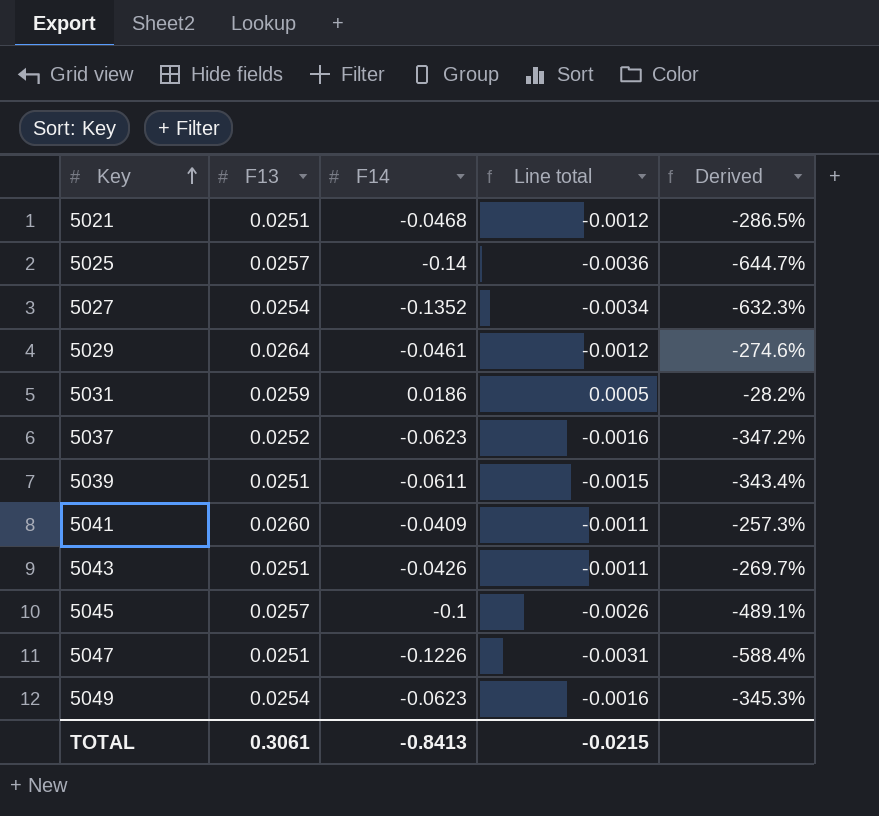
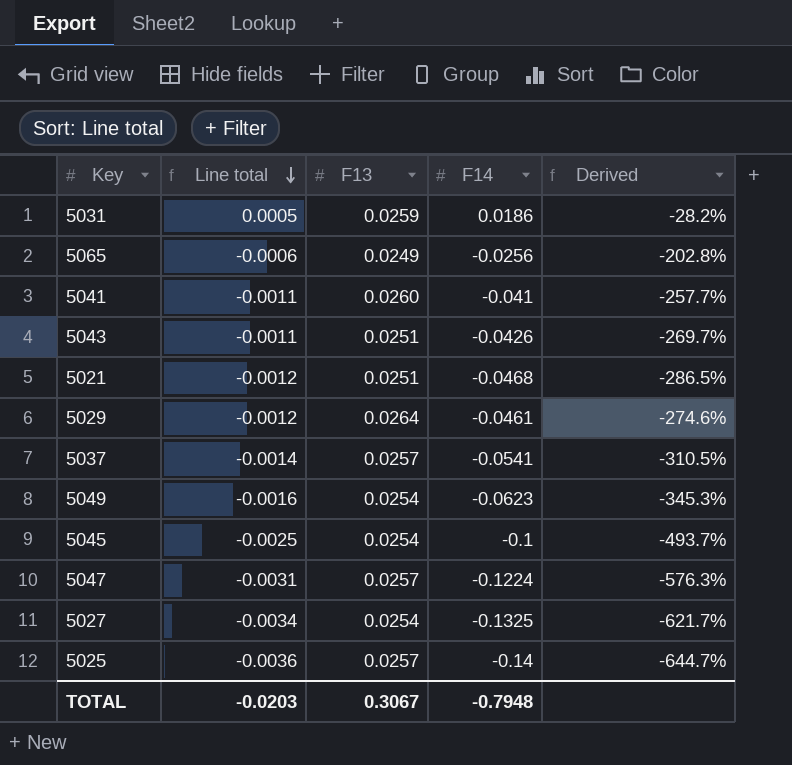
row order: Key ascending -> Line total descending
column Line total | position: 4 -> 2
row 5039: 0.0251 | -0.0611 | -0.0015 | -343.4% -> none
row 5065: none -> -0.0006 | 0.0249 | -0.0256 | -202.8%
5041 | F14: -0.0409 -> -0.041
5041 | Derived: -257.3% -> -257.7%
5037 | Line total: -0.0016 -> -0.0014
5037 | F13: 0.0252 -> 0.0257
5037 | F14: -0.0623 -> -0.0541
5037 | Derived: -347.2% -> -310.5%
5045 | Line total: -0.0026 -> -0.0025
5045 | F13: 0.0257 -> 0.0254
5045 | Derived: -489.1% -> -493.7%
5047 | F13: 0.0251 -> 0.0257
5047 | F14: -0.1226 -> -0.1224
5047 | Derived: -588.4% -> -576.3%
5027 | F14: -0.1352 -> -0.1325
5027 | Derived: -632.3% -> -621.7%
TOTAL | Line total: -0.0215 -> -0.0203
TOTAL | F13: 0.3061 -> 0.3067
TOTAL | F14: -0.8413 -> -0.7948

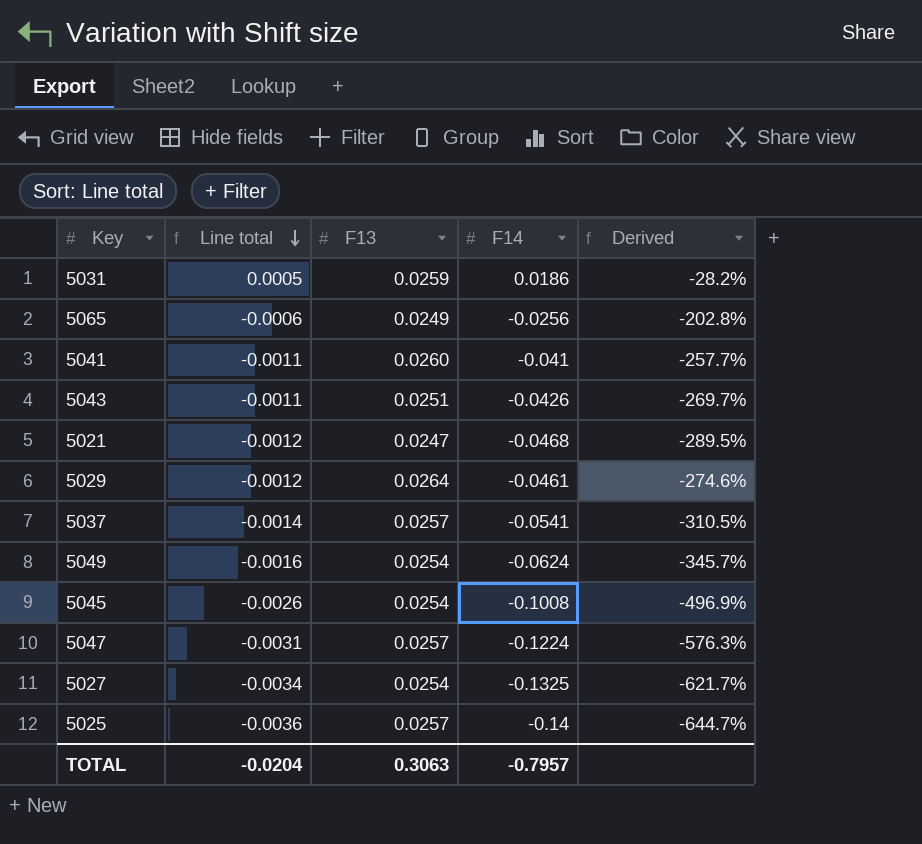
5021 | F13: 0.0251 -> 0.0247
5021 | Derived: -286.5% -> -289.5%
5049 | F14: -0.0623 -> -0.0624
5049 | Derived: -345.3% -> -345.7%
5045 | Line total: -0.0025 -> -0.0026
5045 | F14: -0.1 -> -0.1008
5045 | Derived: -493.7% -> -496.9%
TOTAL | Line total: -0.0203 -> -0.0204
TOTAL | F13: 0.3067 -> 0.3063
TOTAL | F14: -0.7948 -> -0.7957

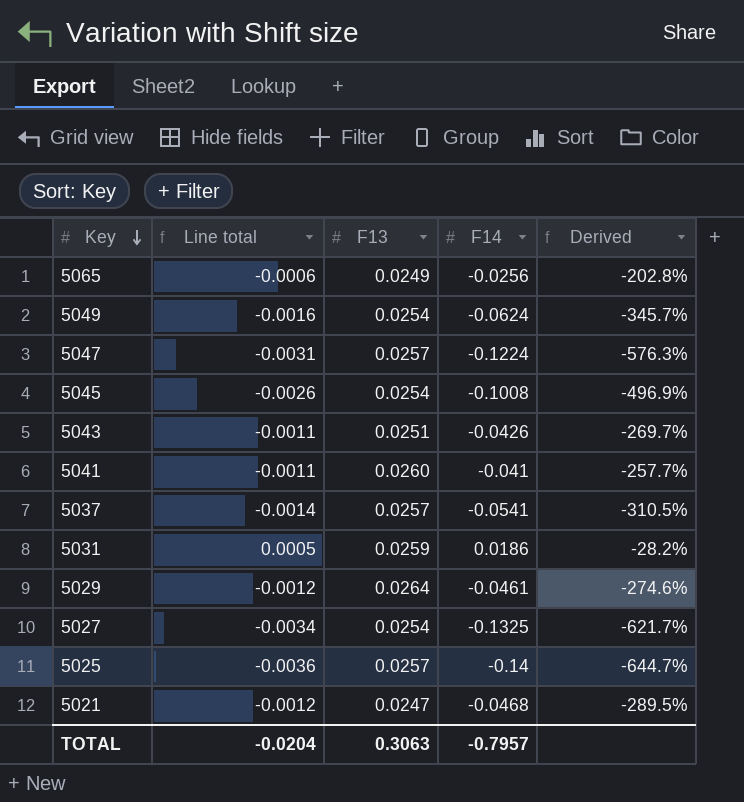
row order: Line total descending -> Key descending

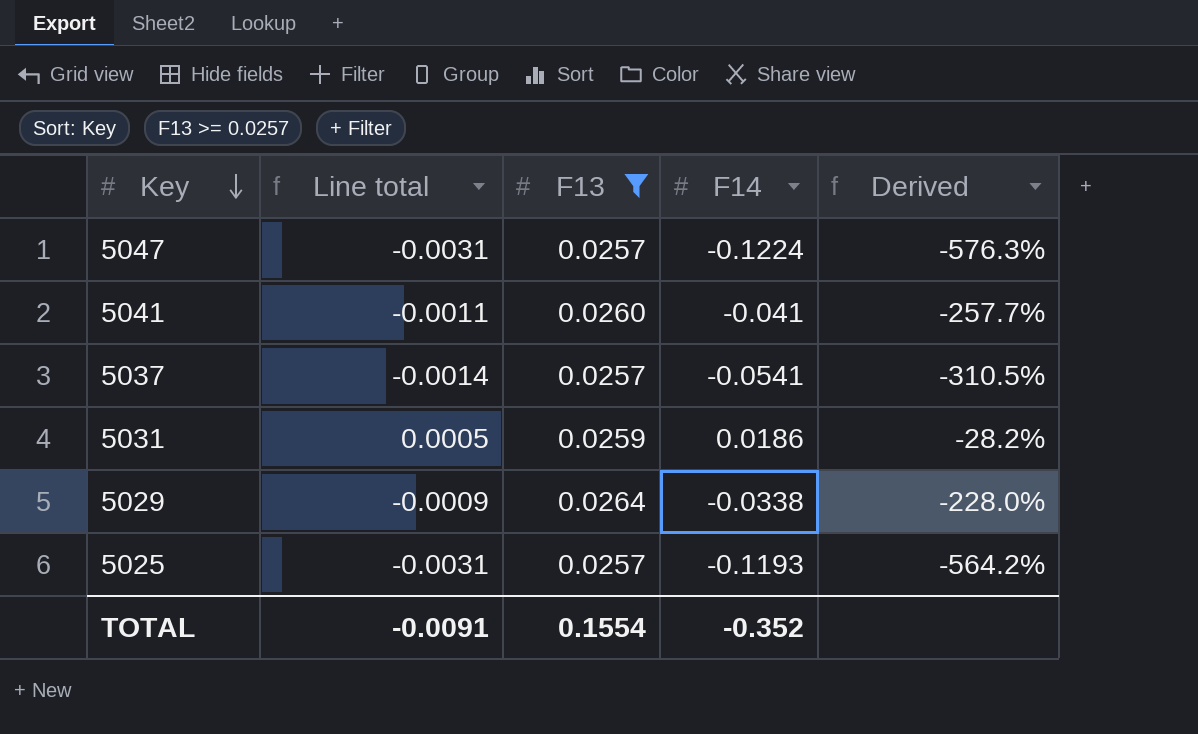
filter: none -> F13 >= 0.0257
5029 | Line total: -0.0012 -> -0.0009
5029 | F14: -0.0461 -> -0.0338
5029 | Derived: -274.6% -> -228.0%
5025 | Line total: -0.0036 -> -0.0031
5025 | F14: -0.14 -> -0.1193
5025 | Derived: -644.7% -> -564.2%
TOTAL | Line total: -0.0204 -> -0.0091
TOTAL | F13: 0.3063 -> 0.1554
TOTAL | F14: -0.7957 -> -0.352

